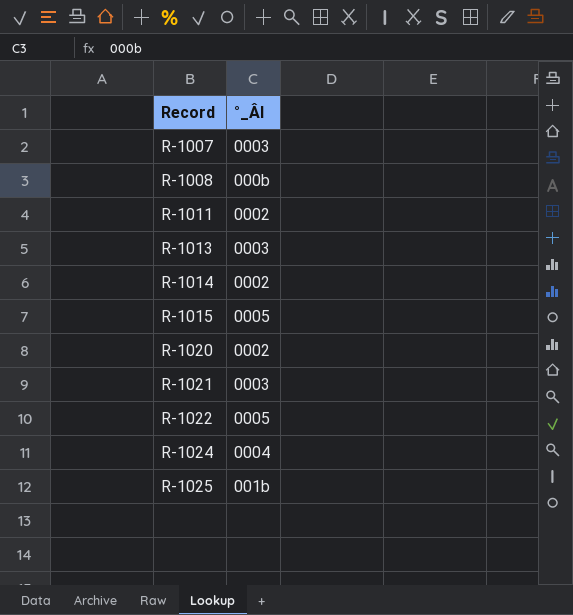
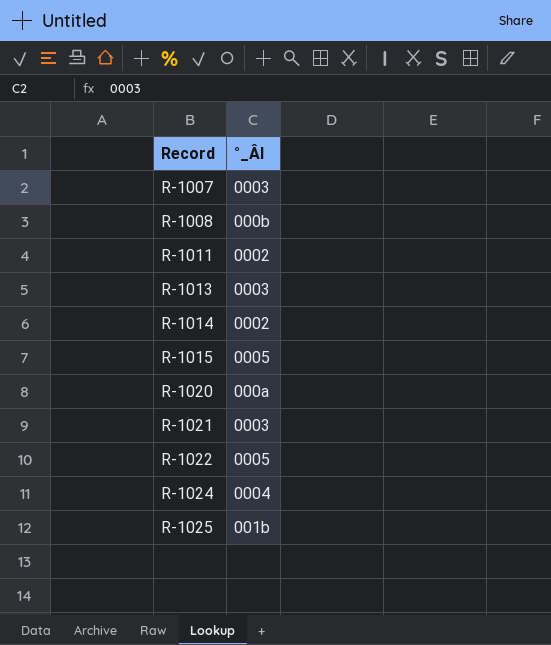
R-1020 | °_ÂI: 0002 -> 000a

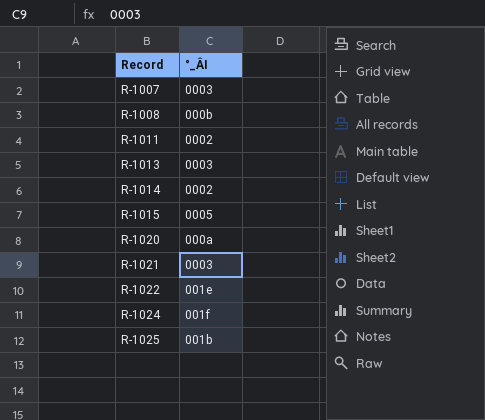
R-1022 | °_ÂI: 0005 -> 001e
R-1024 | °_ÂI: 0004 -> 001f

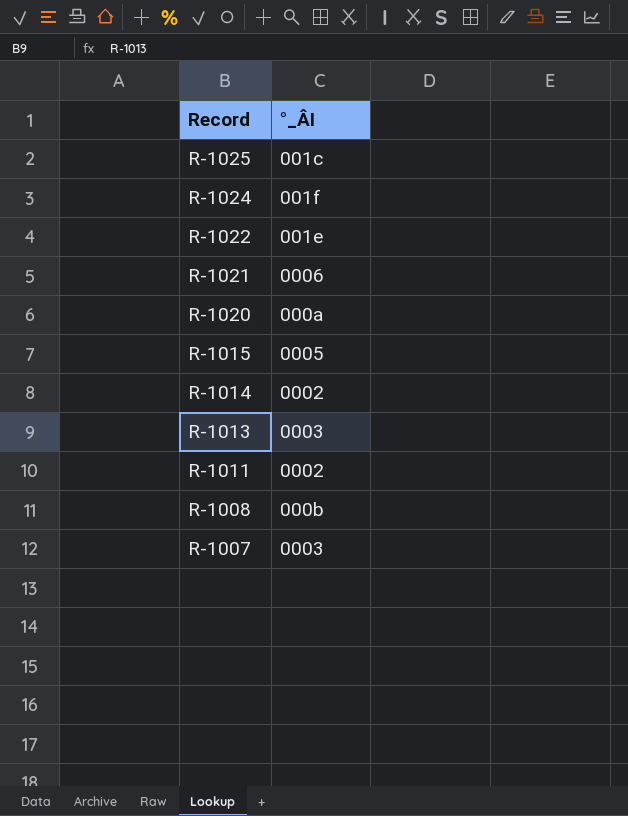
row order: Record ascending -> Record descending
R-1025 | °_ÂI: 001b -> 001c
R-1021 | °_ÂI: 0003 -> 0006

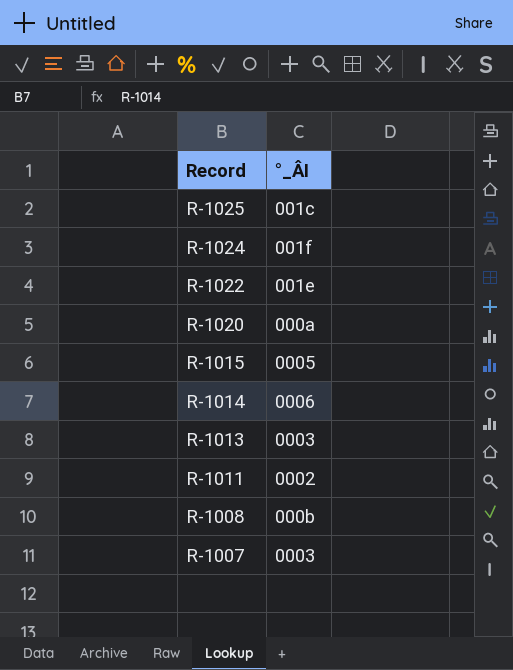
row R-1021: 0006 -> none
R-1014 | °_ÂI: 0002 -> 0006

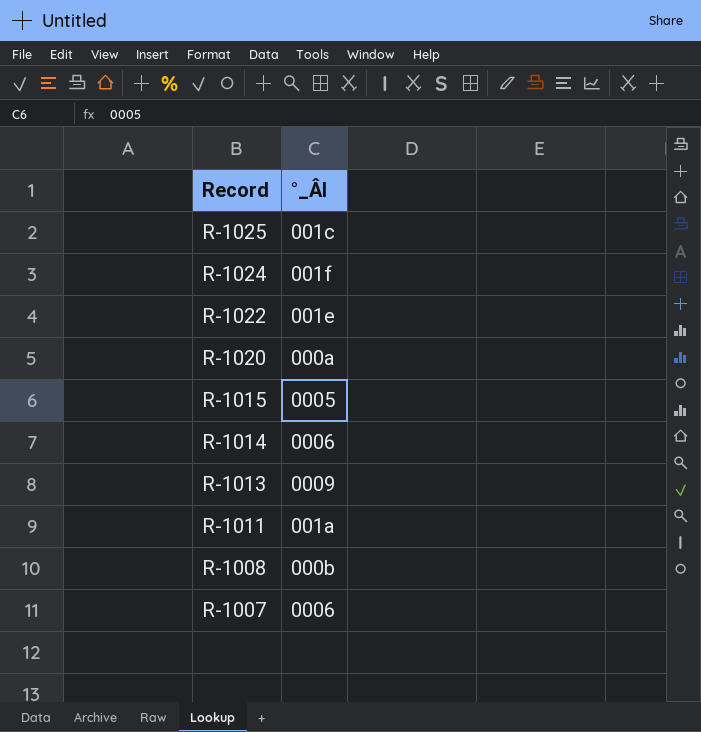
R-1013 | °_ÂI: 0003 -> 0009
R-1011 | °_ÂI: 0002 -> 001a
R-1007 | °_ÂI: 0003 -> 0006

